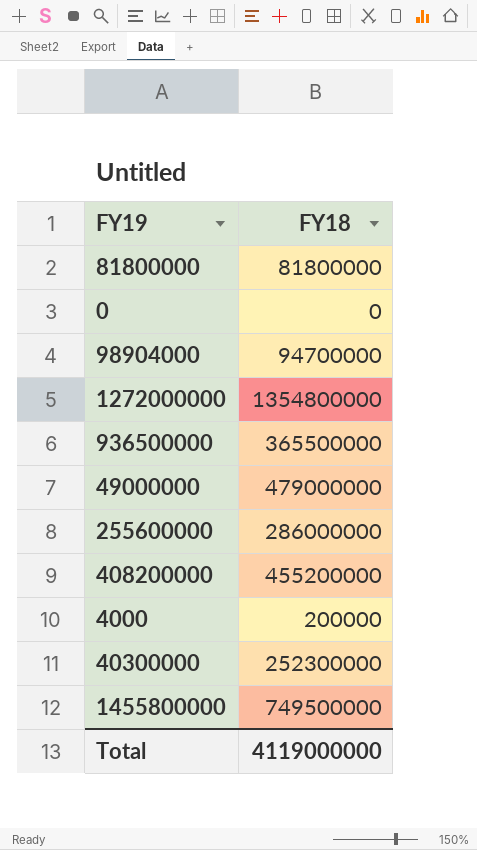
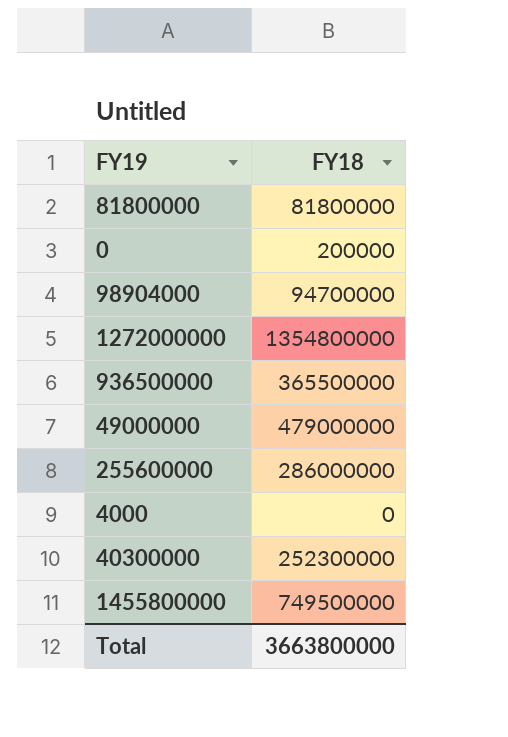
row 408200000: 455200000 -> none
0 | FY18: 0 -> 200000
4000 | FY18: 200000 -> 0
Total | FY18: 4119000000 -> 3663800000

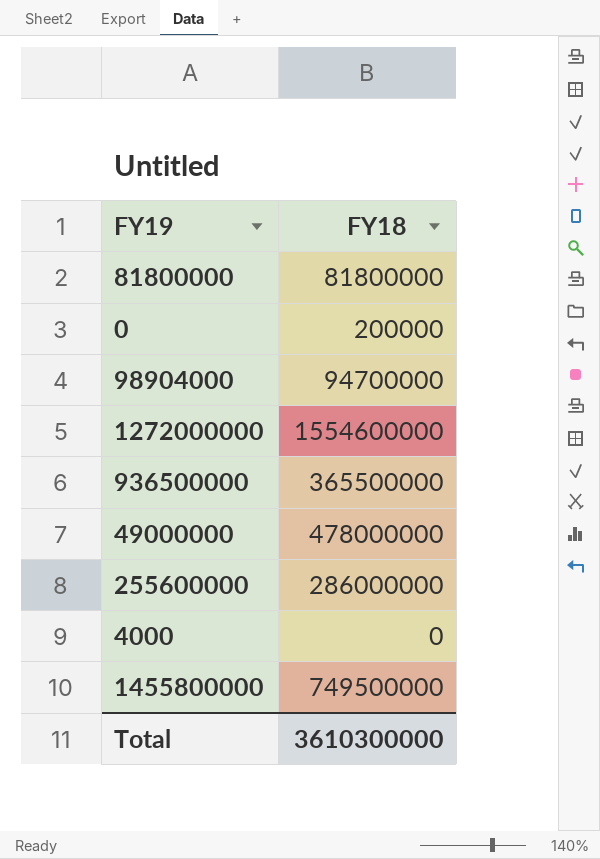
row 40300000: 252300000 -> none
1272000000 | FY18: 1354800000 -> 1554600000
49000000 | FY18: 479000000 -> 478000000
Total | FY18: 3663800000 -> 3610300000

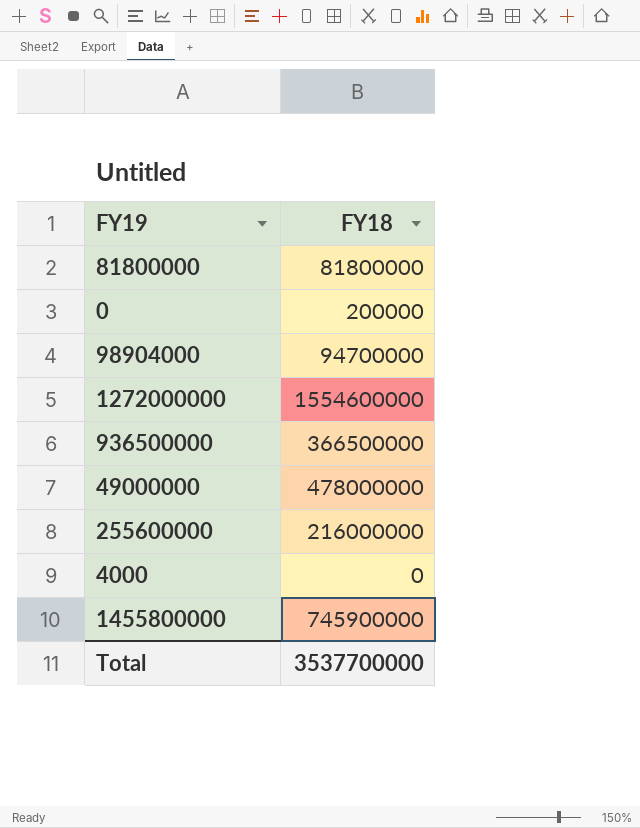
936500000 | FY18: 365500000 -> 366500000
255600000 | FY18: 286000000 -> 216000000
1455800000 | FY18: 749500000 -> 745900000
Total | FY18: 3610300000 -> 3537700000

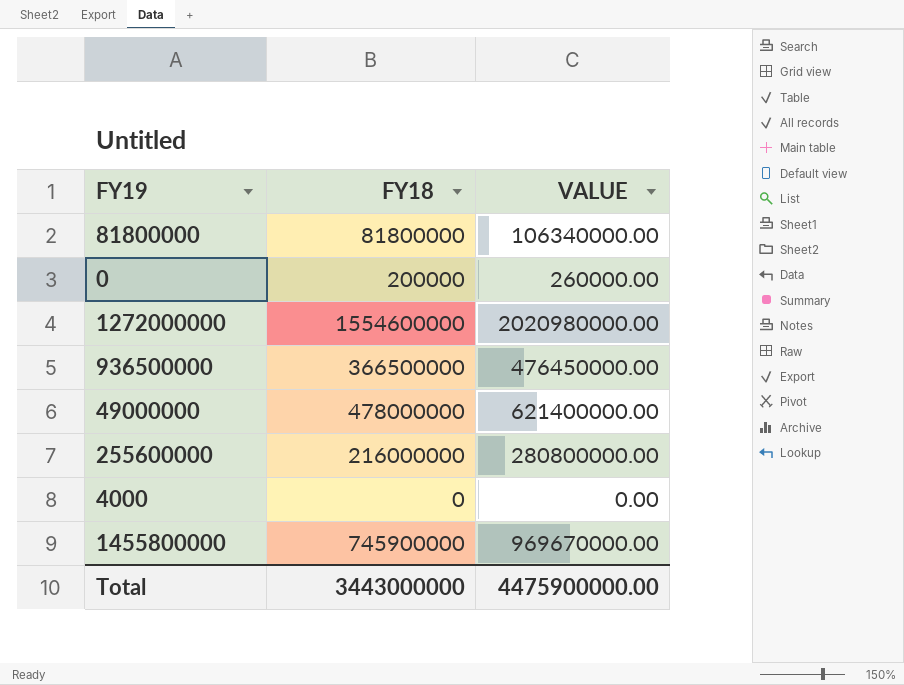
column VALUE | formula: none -> [FY18] * 1.3
row 98904000: 94700000 -> none
Total | FY18: 3537700000 -> 3443000000

